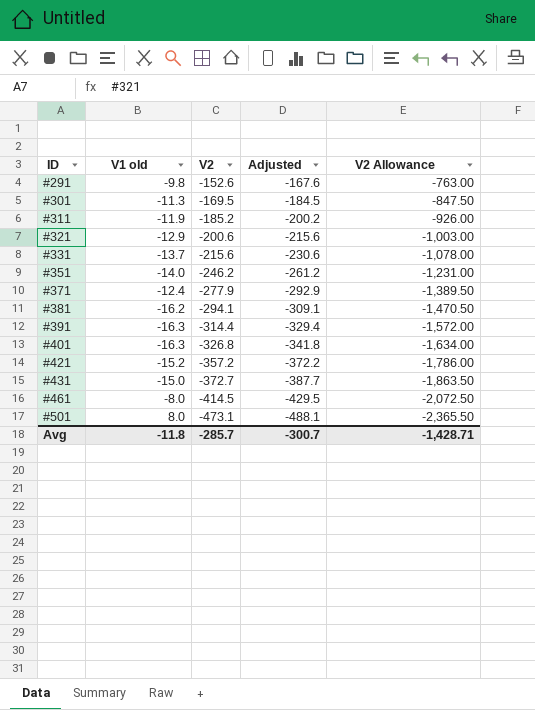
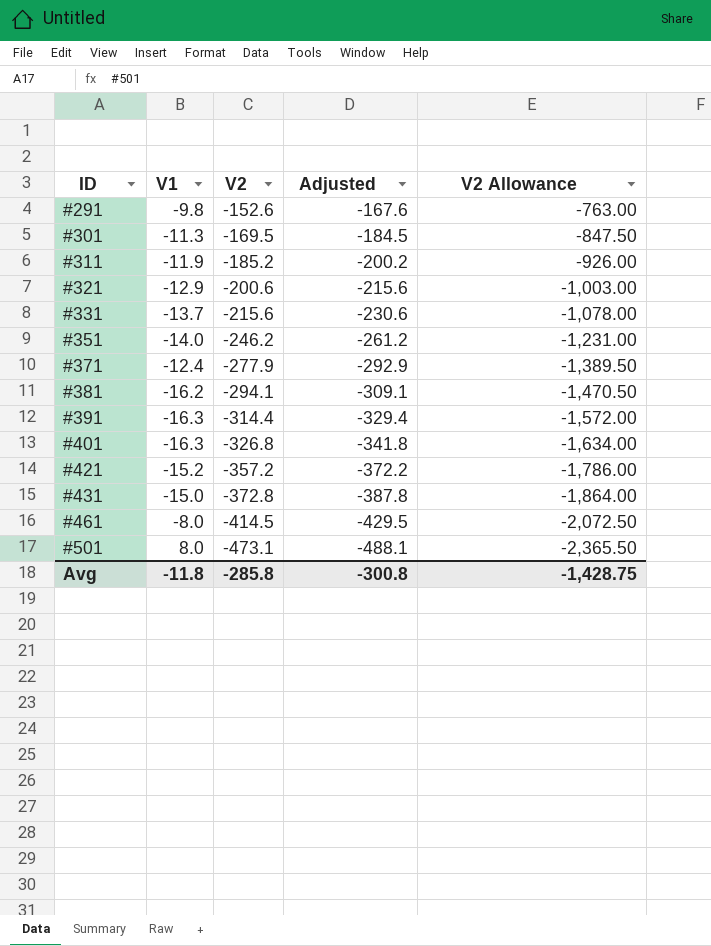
column name: V1 old -> V1
#431 | V2: -372.7 -> -372.8
#431 | Adjusted: -387.7 -> -387.8
#431 | V2 Allowance: -1,863.50 -> -1,864.00
Avg | V2: -285.7 -> -285.8
Avg | Adjusted: -300.7 -> -300.8
Avg | V2 Allowance: -1,428.71 -> -1,428.75

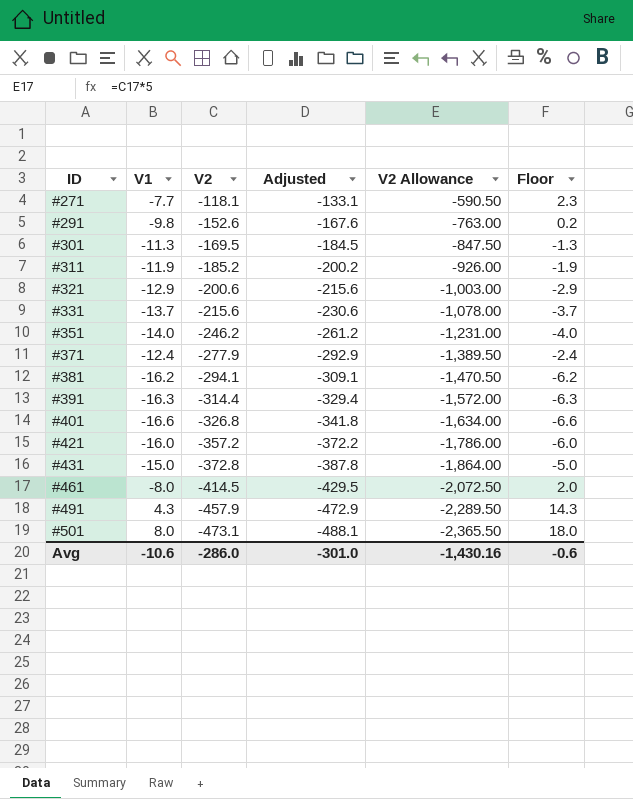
column Floor | formula: none -> [V1] + 10
row #271: none -> -7.7 | -118.1 | -133.1 | -590.50 | 2.3
#401 | V1: -16.3 -> -16.6
#421 | V1: -15.2 -> -16.0
row #491: none -> 4.3 | -457.9 | -472.9 | -2,289.50 | 14.3
Avg | V1: -11.8 -> -10.6
Avg | V2: -285.8 -> -286.0
Avg | Adjusted: -300.8 -> -301.0
Avg | V2 Allowance: -1,428.75 -> -1,430.16

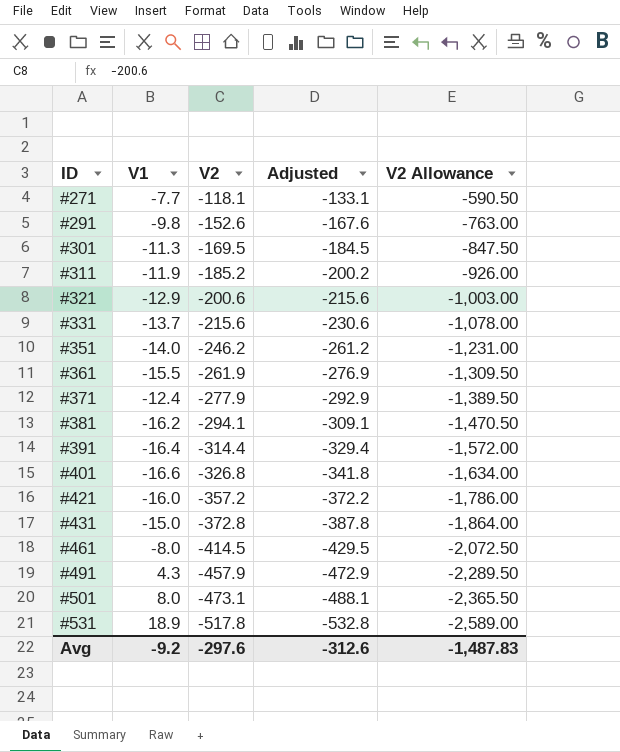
column Floor | formula: [V1] + 10 -> none
row #361: none -> -15.5 | -261.9 | -276.9 | -1,309.50
#391 | V1: -16.3 -> -16.4
row #531: none -> 18.9 | -517.8 | -532.8 | -2,589.00
Avg | V1: -10.6 -> -9.2
Avg | V2: -286.0 -> -297.6
Avg | Adjusted: -301.0 -> -312.6
Avg | V2 Allowance: -1,430.16 -> -1,487.83

